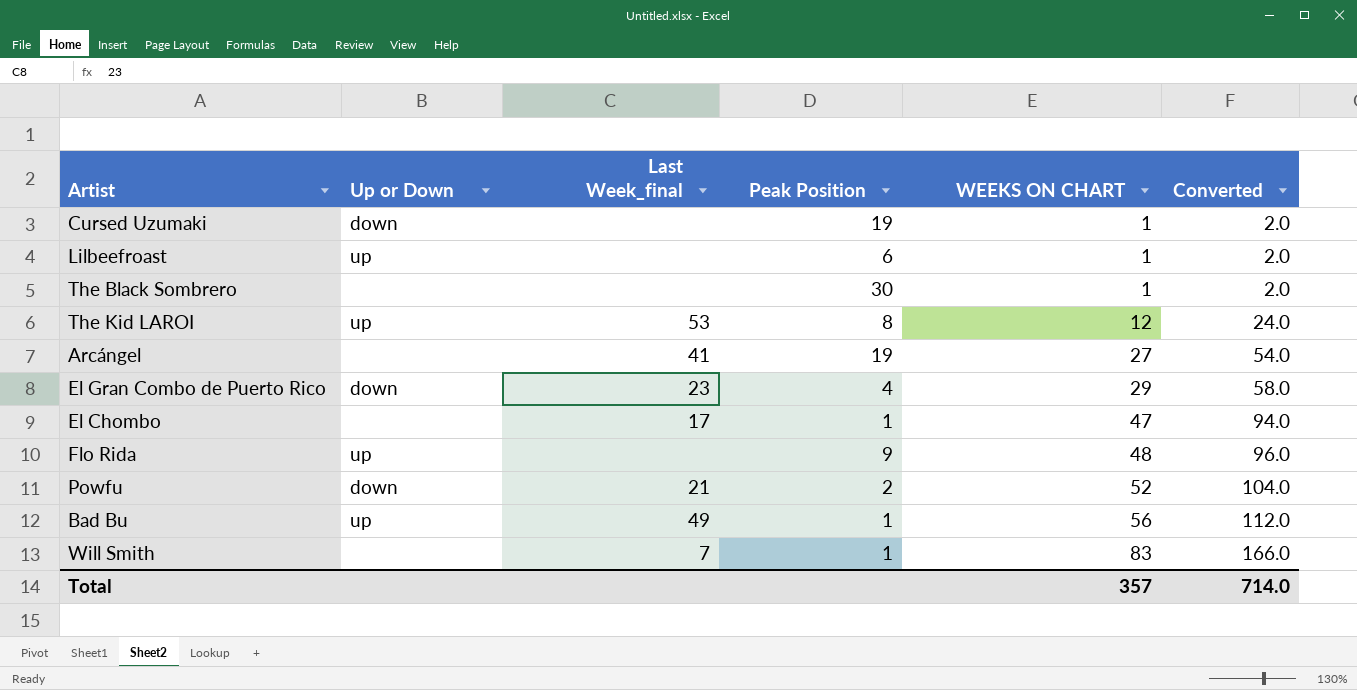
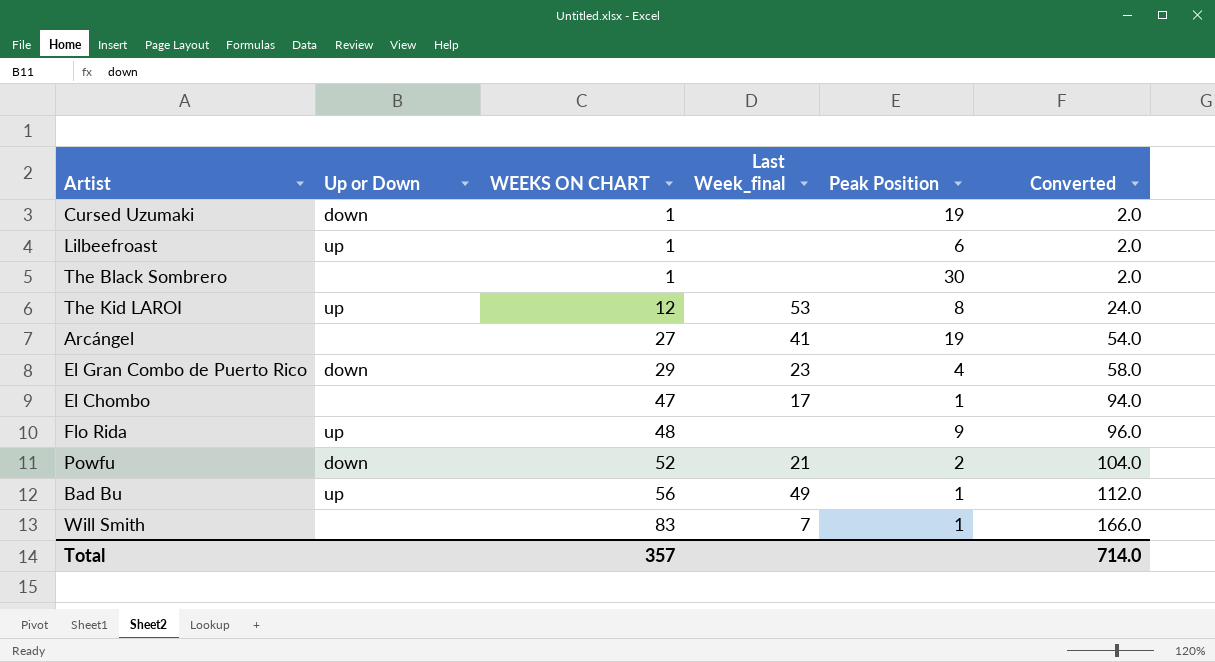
column WEEKS ON CHART | position: 5 -> 3

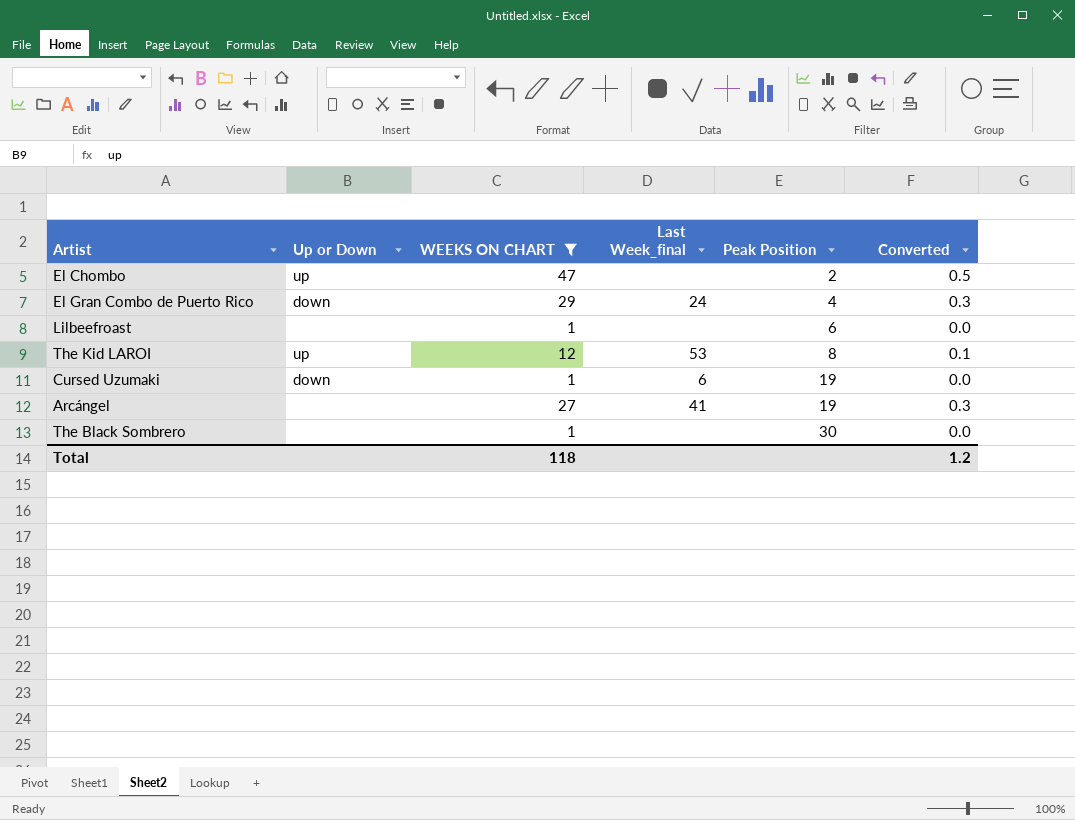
filter: none -> WEEKS ON CHART <= 47
row order: WEEKS ON CHART ascending -> Peak Position ascending
column Converted | formula: [WEEKS ON CHART] * 2 -> [WEEKS ON CHART] * 0.01
El Chombo | Up or Down: none -> up
El Chombo | Last Week_final: 17 -> none
El Chombo | Peak Position: 1 -> 2
El Gran Combo de Puerto Rico | Last Week_final: 23 -> 24
Lilbeefroast | Up or Down: up -> none
Cursed Uzumaki | Last Week_final: none -> 6
Total | WEEKS ON CHART: 357 -> 118
Total | Converted: 714.0 -> 1.2

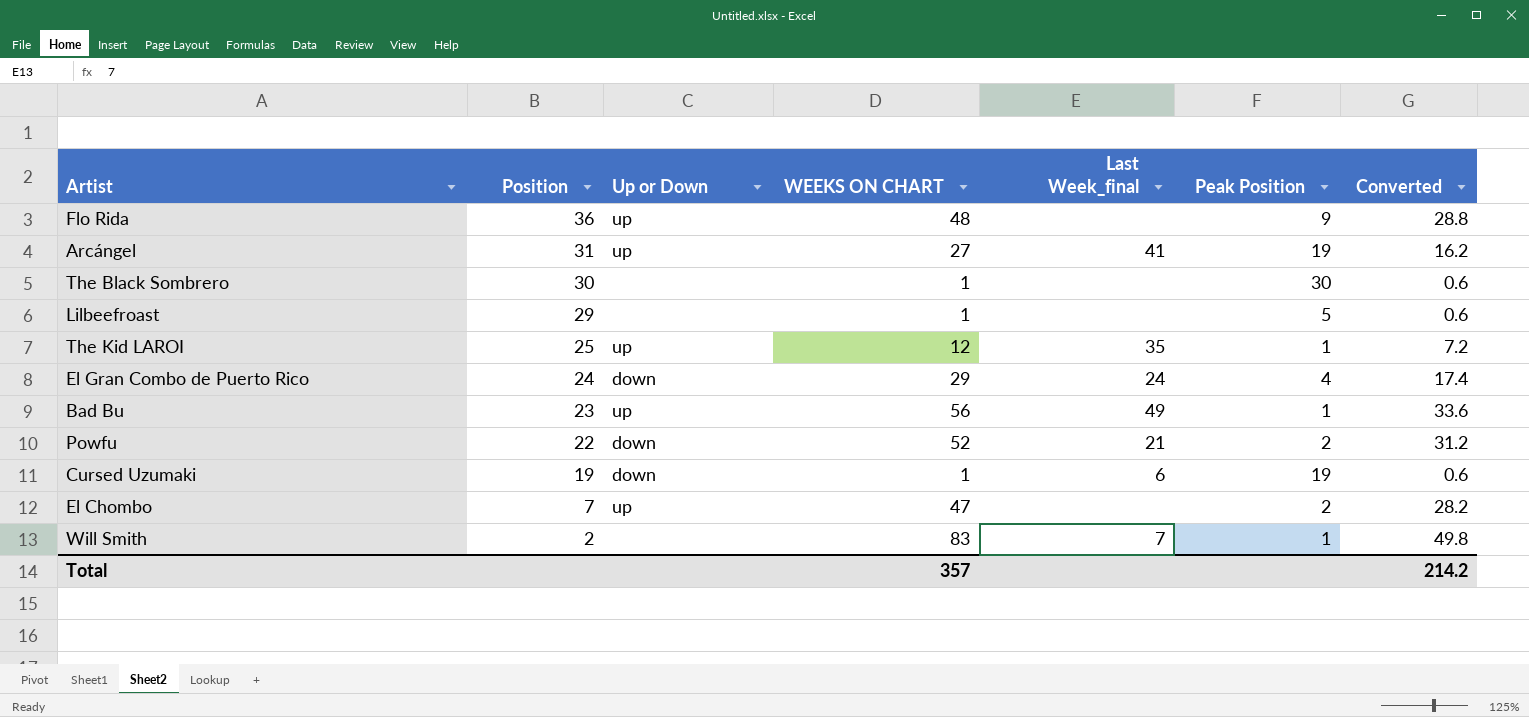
filter: WEEKS ON CHART <= 47 -> none
row order: Peak Position ascending -> Position descending
column Position | position: none -> 2
column Converted | formula: [WEEKS ON CHART] * 0.01 -> [WEEKS ON CHART] * 0.6
Arcángel | Up or Down: none -> up
Lilbeefroast | Peak Position: 6 -> 5
The Kid LAROI | Last Week_final: 53 -> 35
The Kid LAROI | Peak Position: 8 -> 1
Total | WEEKS ON CHART: 118 -> 357
Total | Converted: 1.2 -> 214.2

